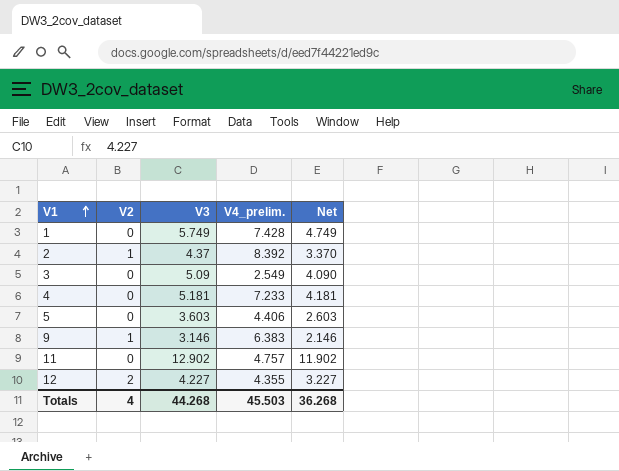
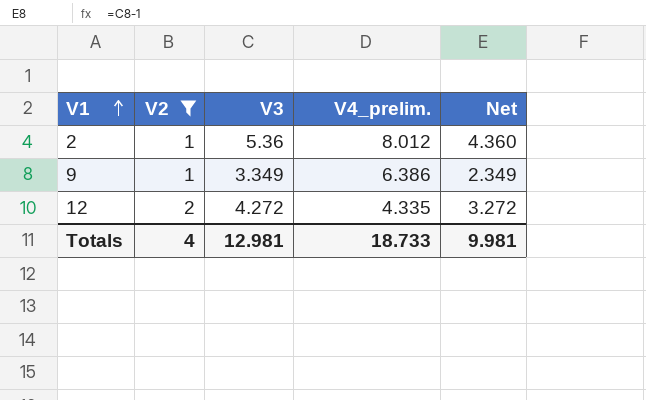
filter: none -> V2 != 0
2 | V3: 4.37 -> 5.36
2 | V4_prelim.: 8.392 -> 8.012
2 | Net: 3.370 -> 4.360
9 | V3: 3.146 -> 3.349
9 | V4_prelim.: 6.383 -> 6.386
9 | Net: 2.146 -> 2.349
12 | V3: 4.227 -> 4.272
12 | V4_prelim.: 4.355 -> 4.335
12 | Net: 3.227 -> 3.272
Totals | V3: 44.268 -> 12.981
Totals | V4_prelim.: 45.503 -> 18.733
Totals | Net: 36.268 -> 9.981

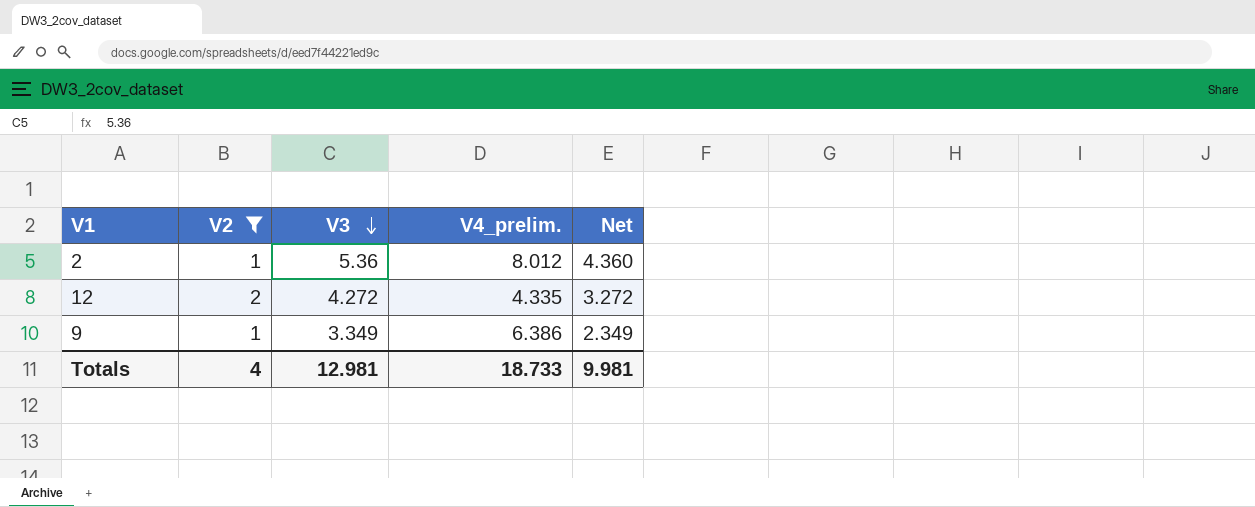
row order: V1 ascending -> V3 descending

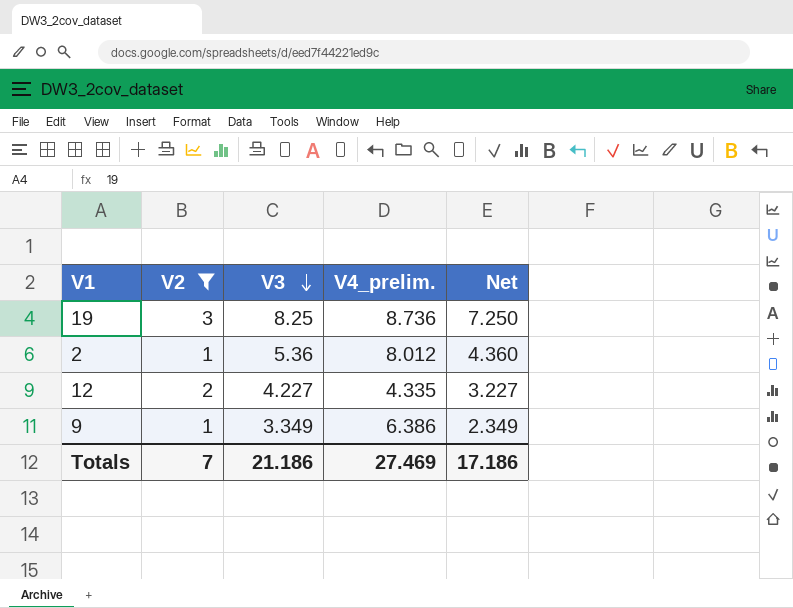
row 19: none -> 3 | 8.25 | 8.736 | 7.250
12 | V3: 4.272 -> 4.227
12 | Net: 3.272 -> 3.227
Totals | V2: 4 -> 7
Totals | V3: 12.981 -> 21.186
Totals | V4_prelim.: 18.733 -> 27.469
Totals | Net: 9.981 -> 17.186

